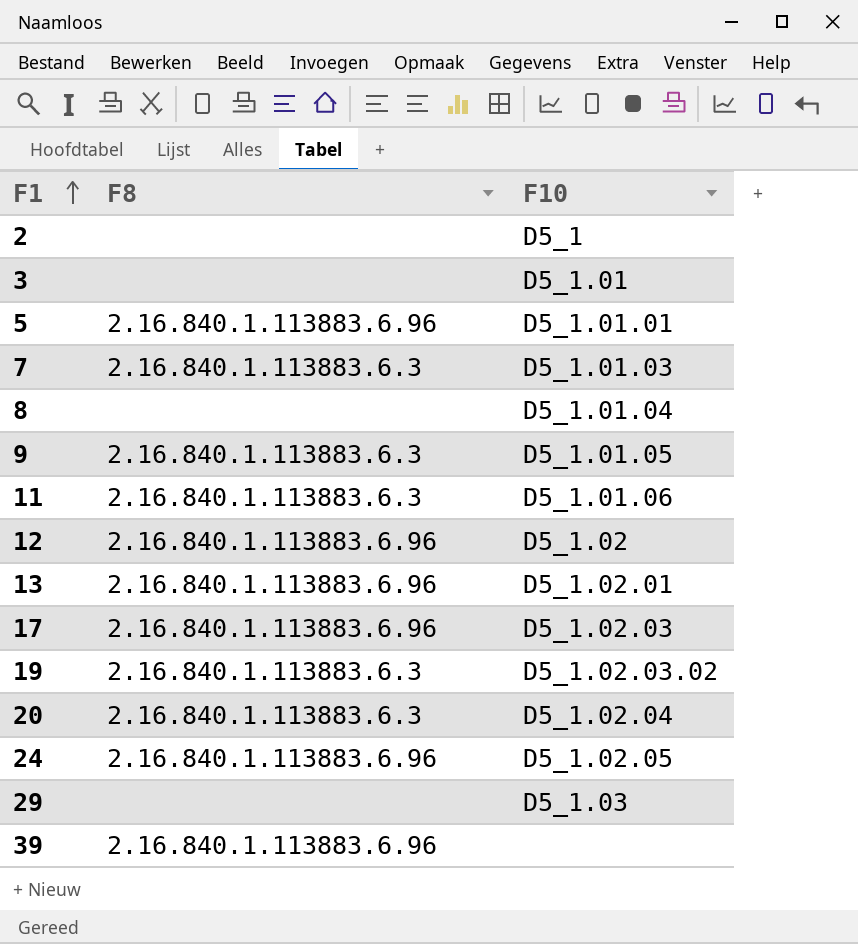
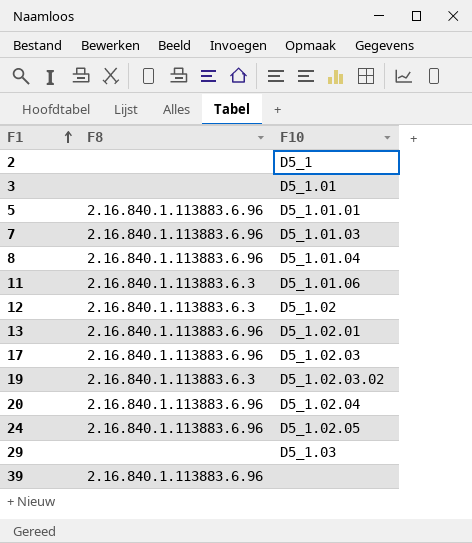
row 9: 2.16.840.1.113883.6.3 | D5_1.01.05 -> none
7 | F8: 2.16.840.1.113883.6.3 -> 2.16.840.1.113883.6.96
8 | F8: none -> 2.16.840.1.113883.6.96
12 | F8: 2.16.840.1.113883.6.96 -> 2.16.840.1.113883.6.3
20 | F8: 2.16.840.1.113883.6.3 -> 2.16.840.1.113883.6.96

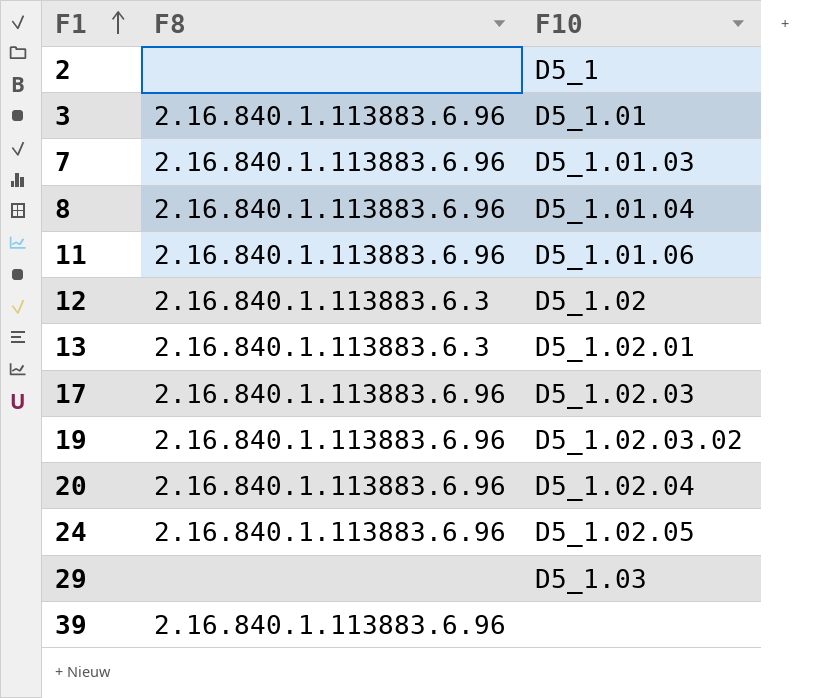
row 5: 2.16.840.1.113883.6.96 | D5_1.01.01 -> none
3 | F8: none -> 2.16.840.1.113883.6.96
11 | F8: 2.16.840.1.113883.6.3 -> 2.16.840.1.113883.6.96
13 | F8: 2.16.840.1.113883.6.96 -> 2.16.840.1.113883.6.3
19 | F8: 2.16.840.1.113883.6.3 -> 2.16.840.1.113883.6.96

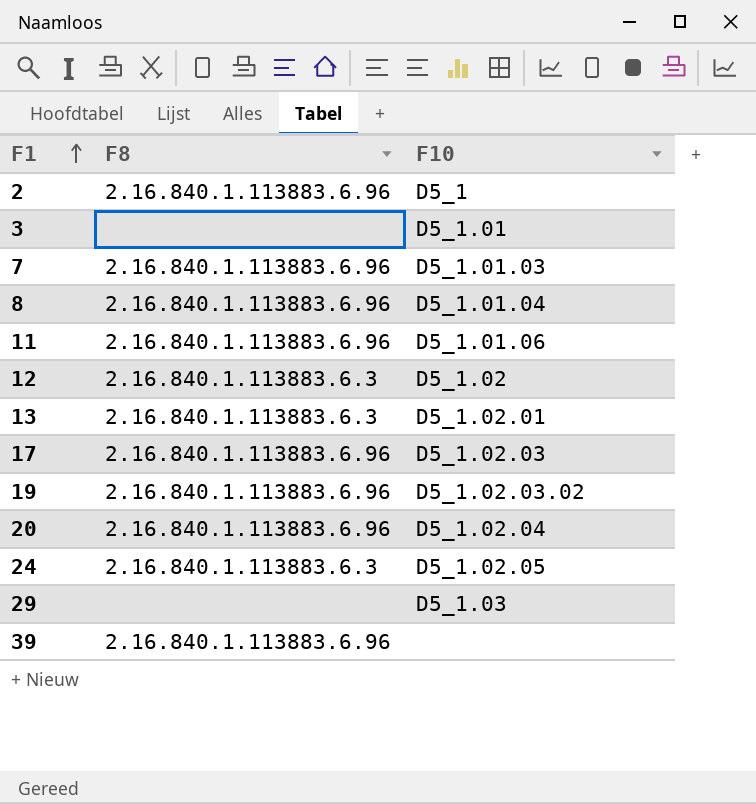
2 | F8: none -> 2.16.840.1.113883.6.96
3 | F8: 2.16.840.1.113883.6.96 -> none
24 | F8: 2.16.840.1.113883.6.96 -> 2.16.840.1.113883.6.3

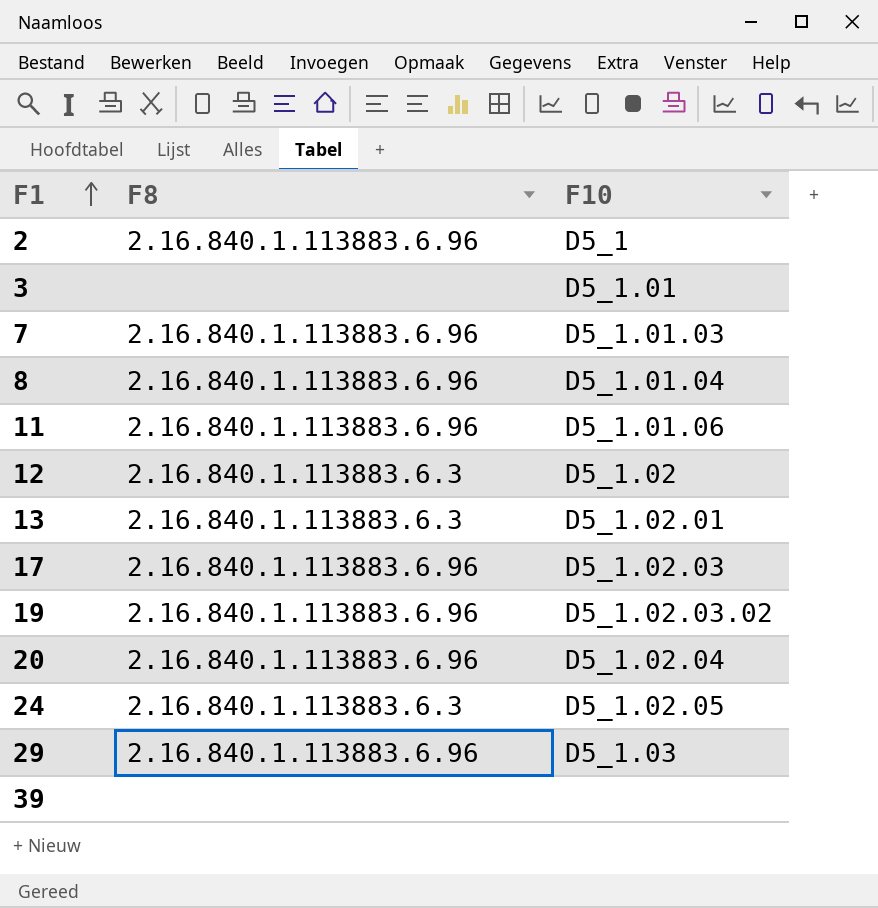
29 | F8: none -> 2.16.840.1.113883.6.96
39 | F8: 2.16.840.1.113883.6.96 -> none

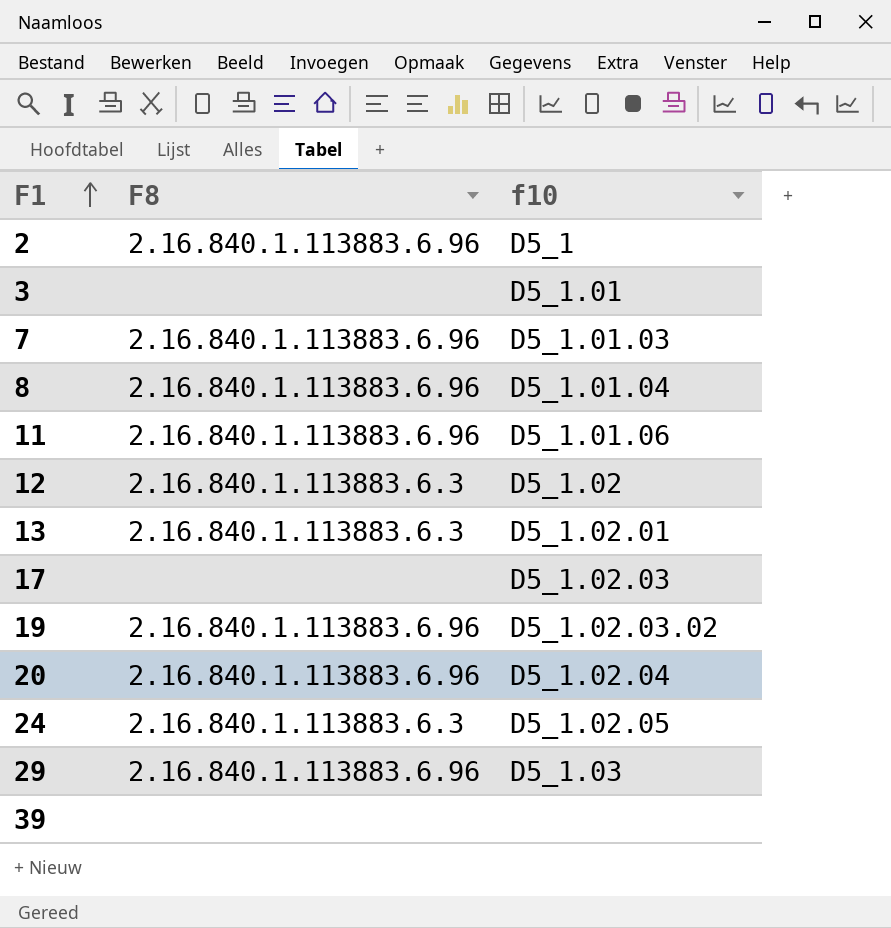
column name: F10 -> f10
17 | F8: 2.16.840.1.113883.6.96 -> none

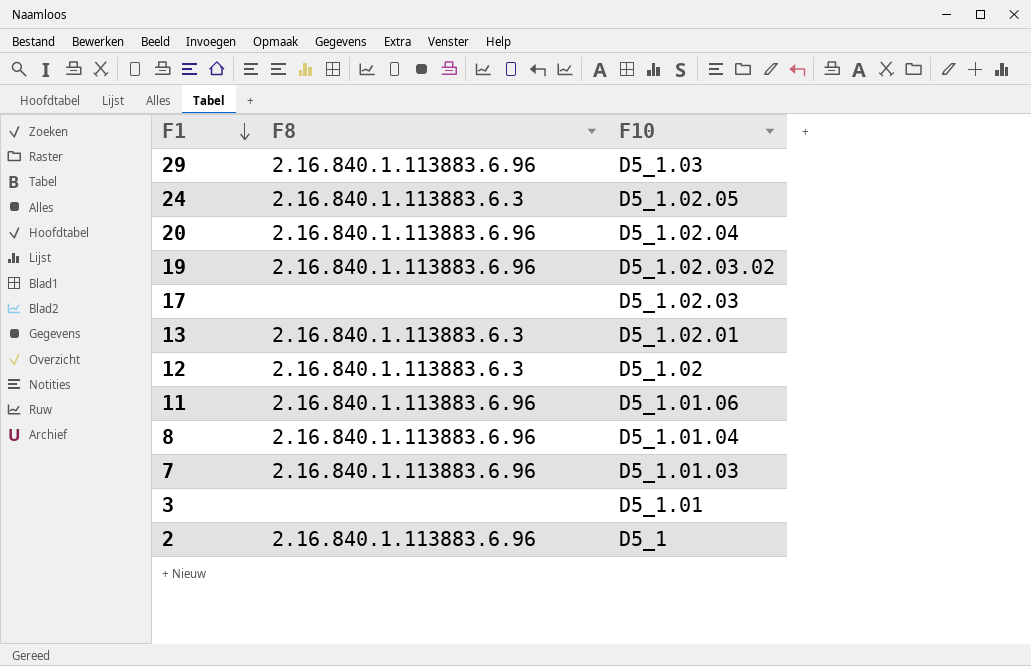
row order: F1 ascending -> F1 descending
column name: f10 -> F10
row 39: none | none -> none

